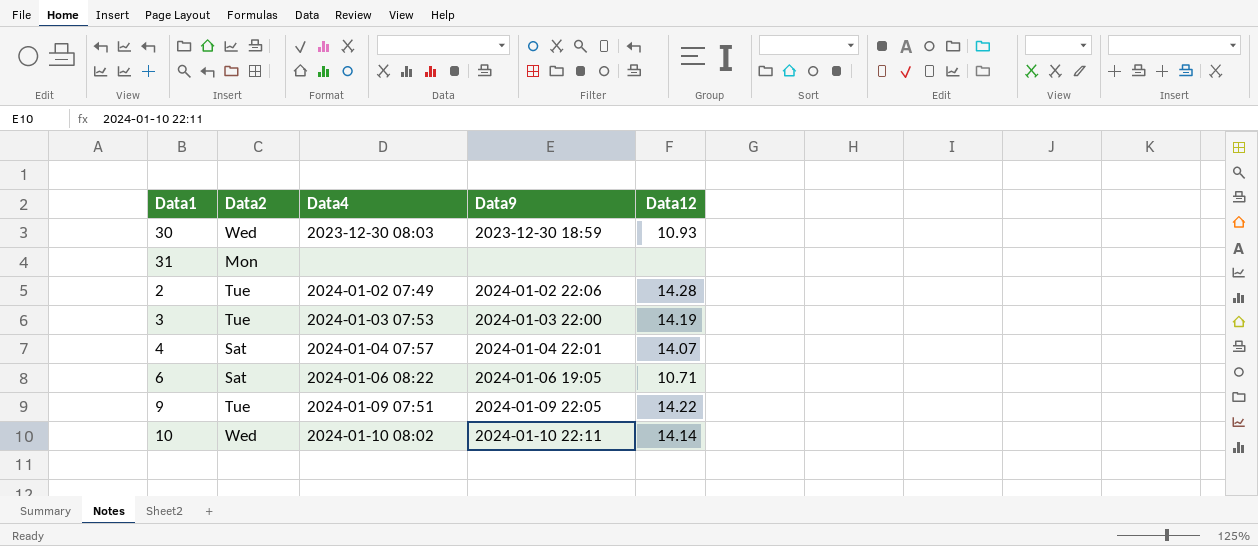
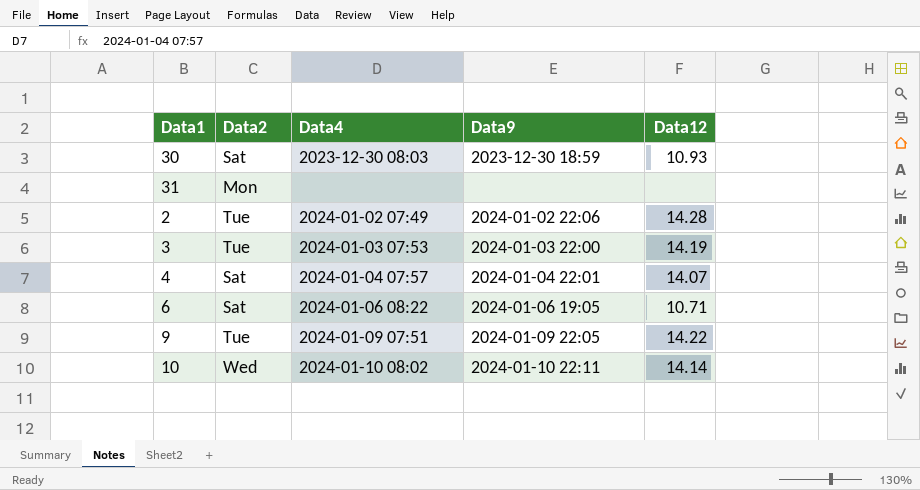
30 | Data2: Wed -> Sat

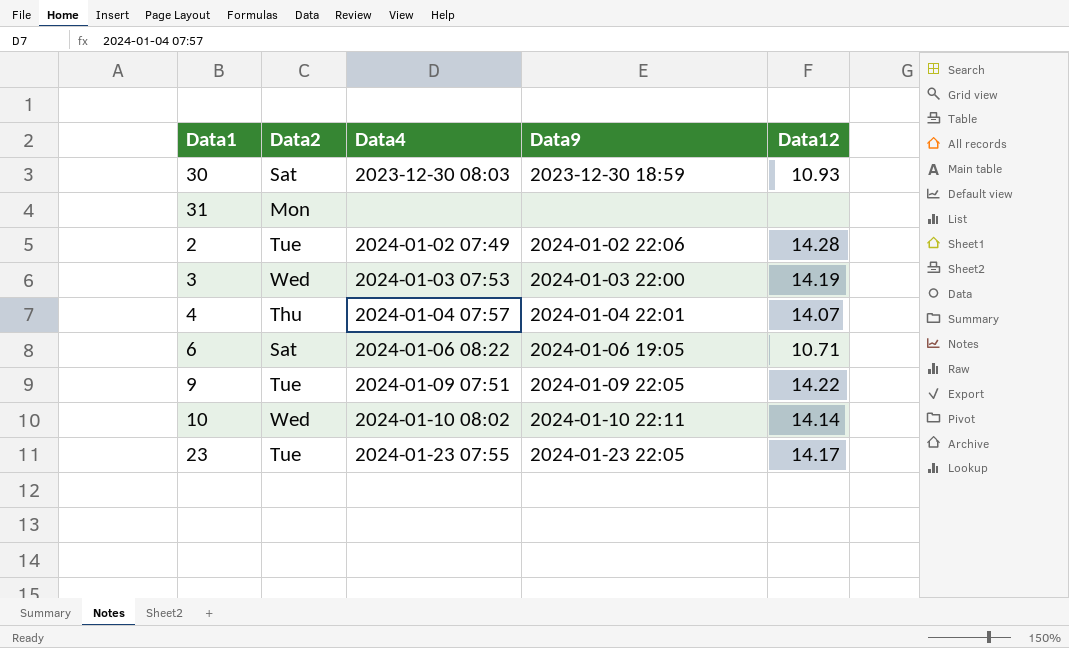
3 | Data2: Tue -> Wed
4 | Data2: Sat -> Thu
row 23: none -> Tue | 2024-01-23 07:55 | 2024-01-23 22:05 | 14.17

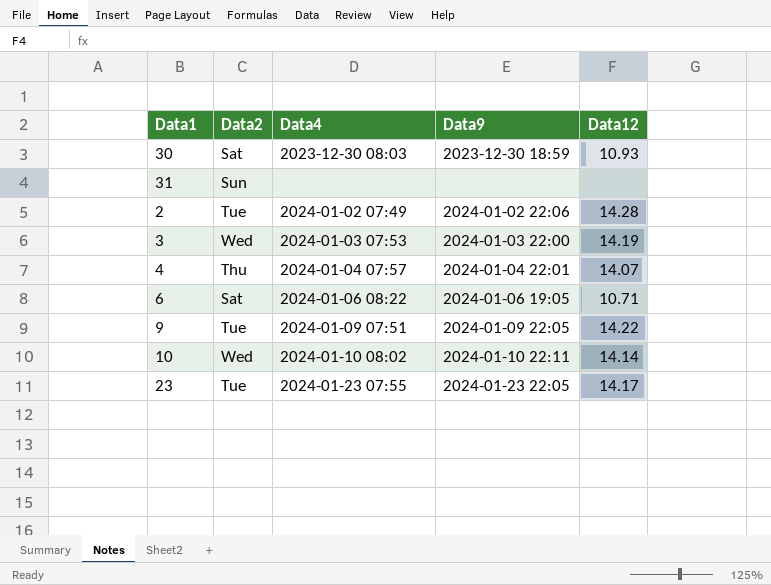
31 | Data2: Mon -> Sun

